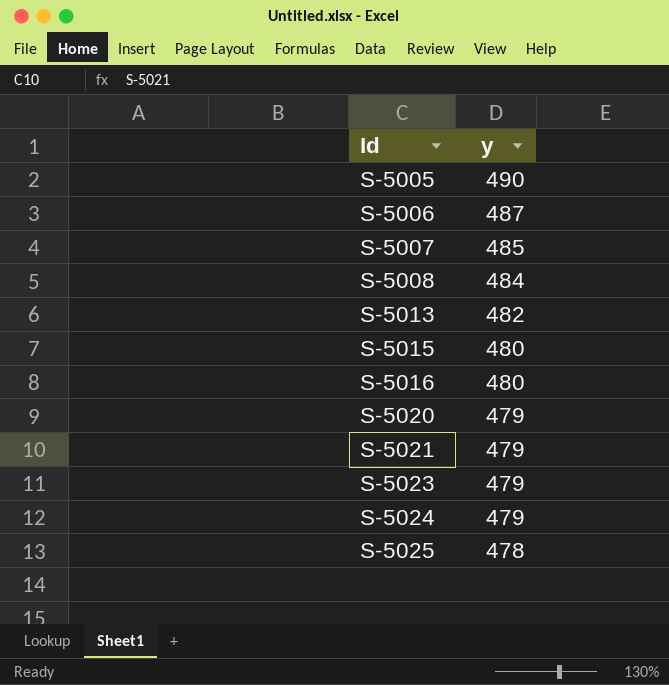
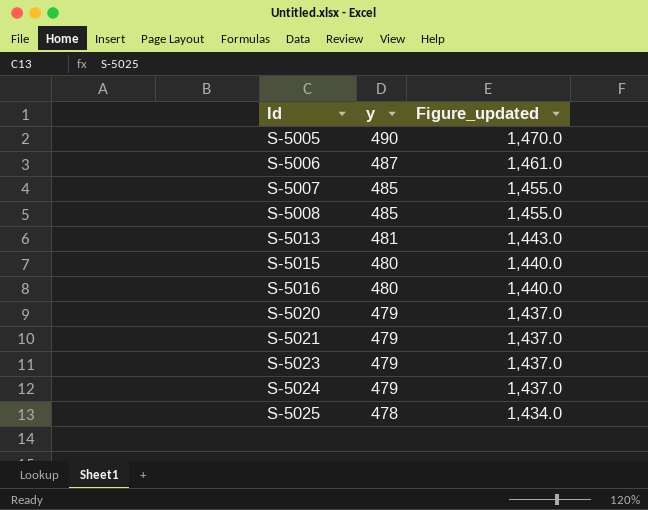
column Figure_updated | formula: none -> [y] * 3
S-5008 | y: 484 -> 485
S-5013 | y: 482 -> 481

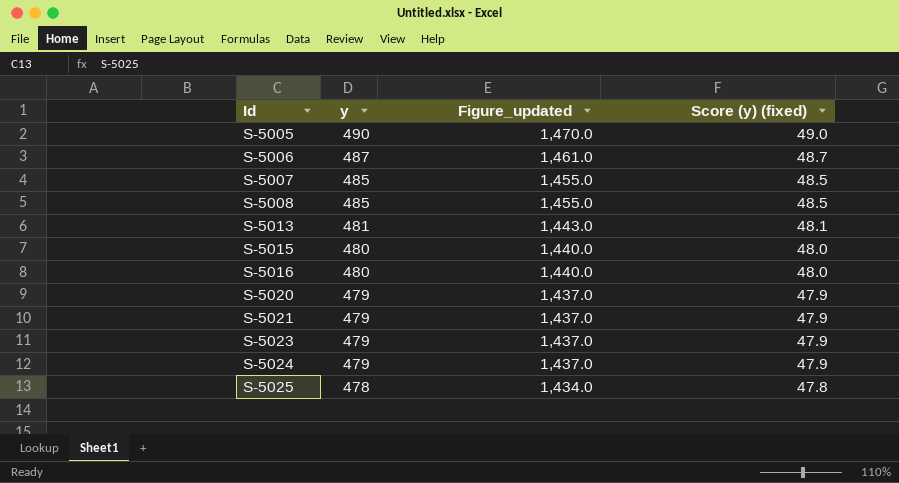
column Score (y) (fixed) | formula: none -> [y] * 0.1

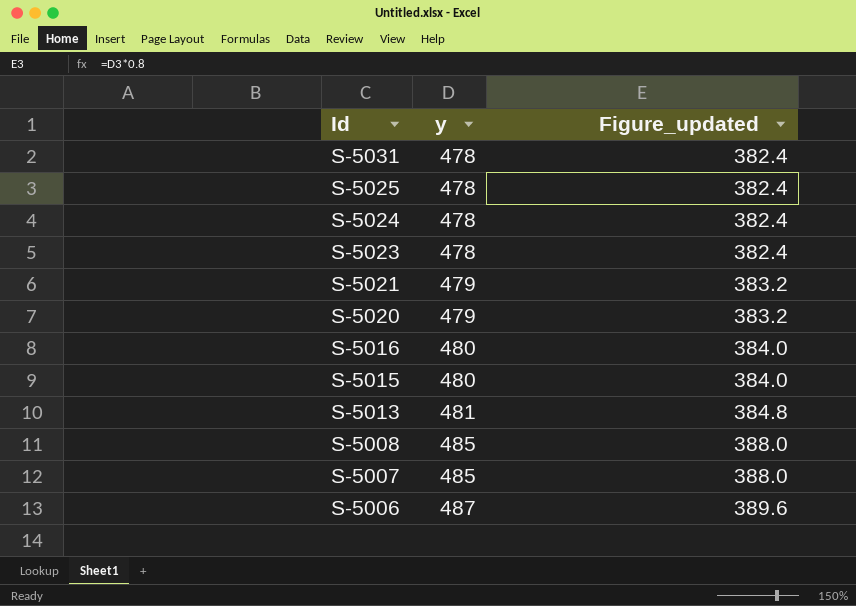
row order: Id ascending -> Id descending
column Score (y) (fixed) | formula: [y] * 0.1 -> none
column Figure_updated | formula: [y] * 3 -> [y] * 0.8
row S-5005: 490 | 1,470.0 | 49.0 -> none
row S-5031: none -> 478 | 382.4
S-5024 | y: 479 -> 478
S-5023 | y: 479 -> 478

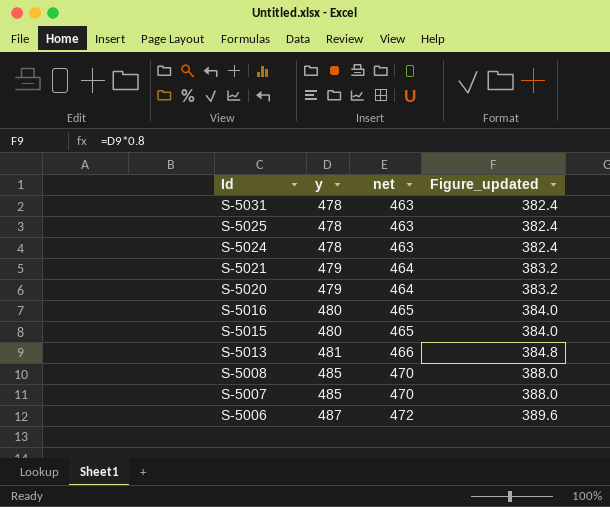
column net | formula: none -> [y] - 15
row S-5023: 478 | 382.4 -> none

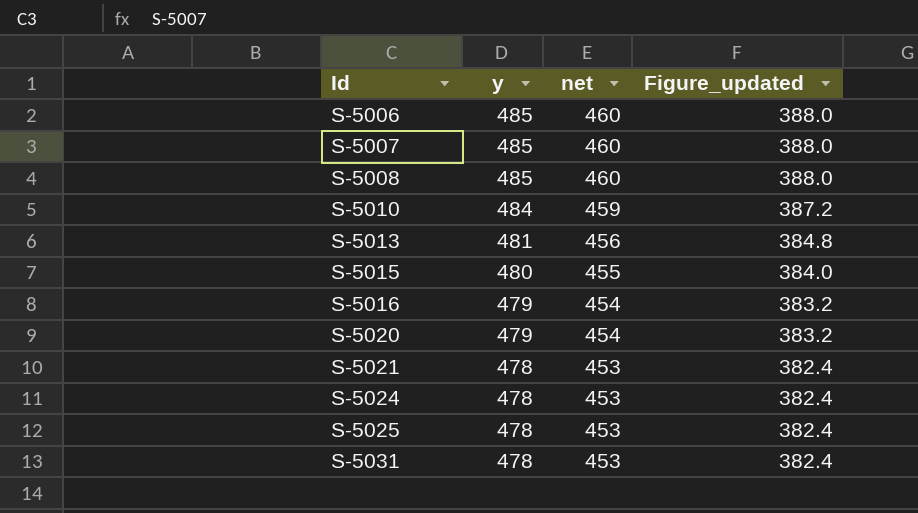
row order: Id descending -> Id ascending
column net | formula: [y] - 15 -> [y] - 25
S-5006 | y: 487 -> 485
S-5006 | Figure_updated: 389.6 -> 388.0
row S-5010: none -> 484 | 459 | 387.2
S-5016 | y: 480 -> 479
S-5016 | Figure_updated: 384.0 -> 383.2
S-5021 | y: 479 -> 478
S-5021 | Figure_updated: 383.2 -> 382.4

